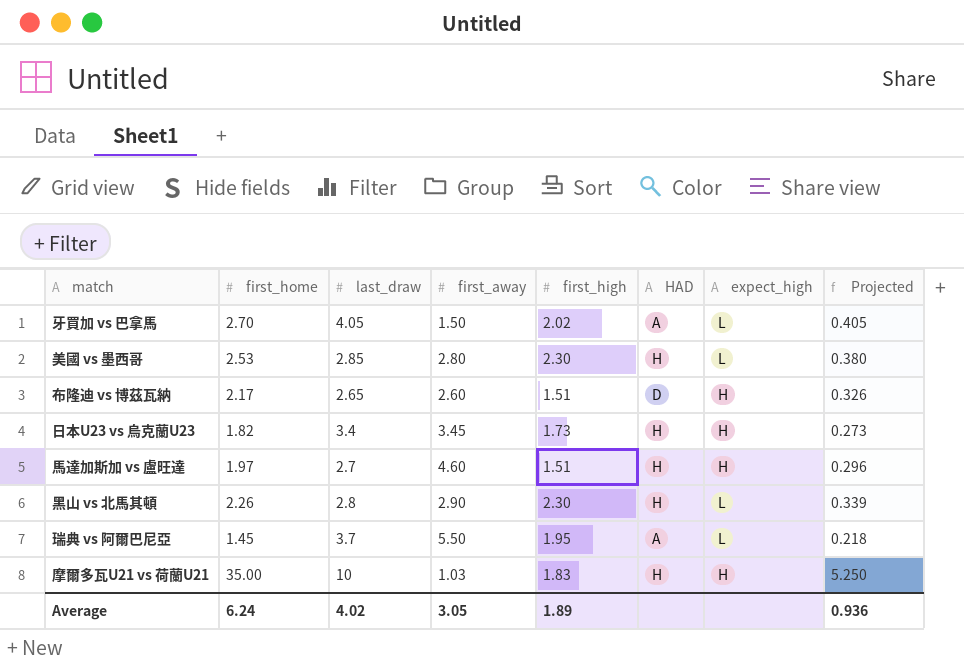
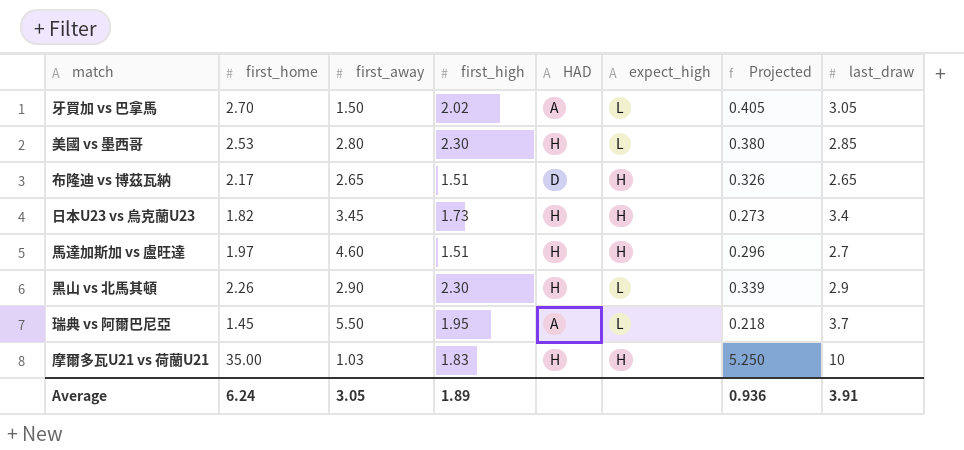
column last_draw | position: 3 -> 8
牙買加 vs 巴拿馬 | last_draw: 4.05 -> 3.05
布隆迪 vs 博茲瓦納 | first_away: 2.60 -> 2.65
黑山 vs 北馬其頓 | last_draw: 2.8 -> 2.9
Average | last_draw: 4.02 -> 3.91

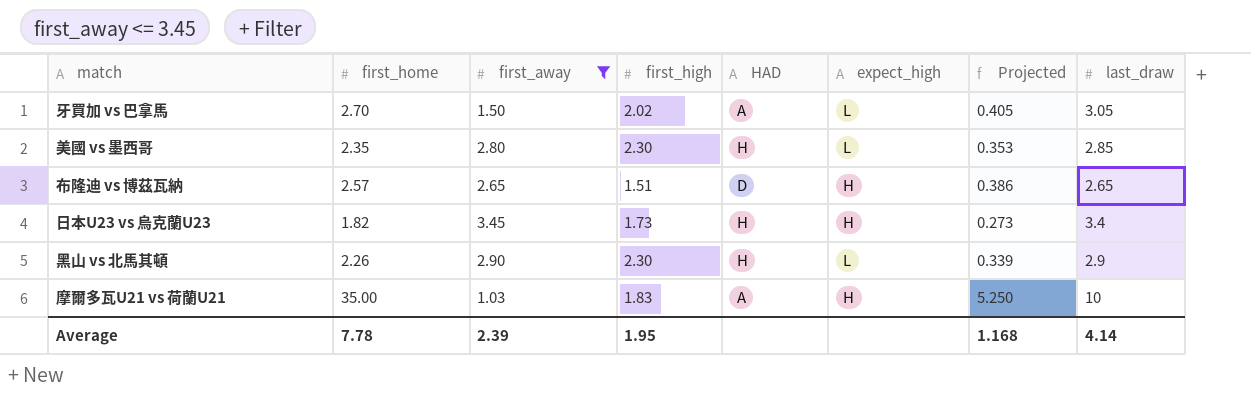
filter: none -> first_away <= 3.45
美國 vs 墨西哥 | first_home: 2.53 -> 2.35
美國 vs 墨西哥 | Projected: 0.380 -> 0.353
布隆迪 vs 博茲瓦納 | first_home: 2.17 -> 2.57
布隆迪 vs 博茲瓦納 | Projected: 0.326 -> 0.386
摩爾多瓦U21 vs 荷蘭U21 | HAD: H -> A
Average | first_home: 6.24 -> 7.78
Average | first_away: 3.05 -> 2.39
Average | first_high: 1.89 -> 1.95
Average | Projected: 0.936 -> 1.168
Average | last_draw: 3.91 -> 4.14

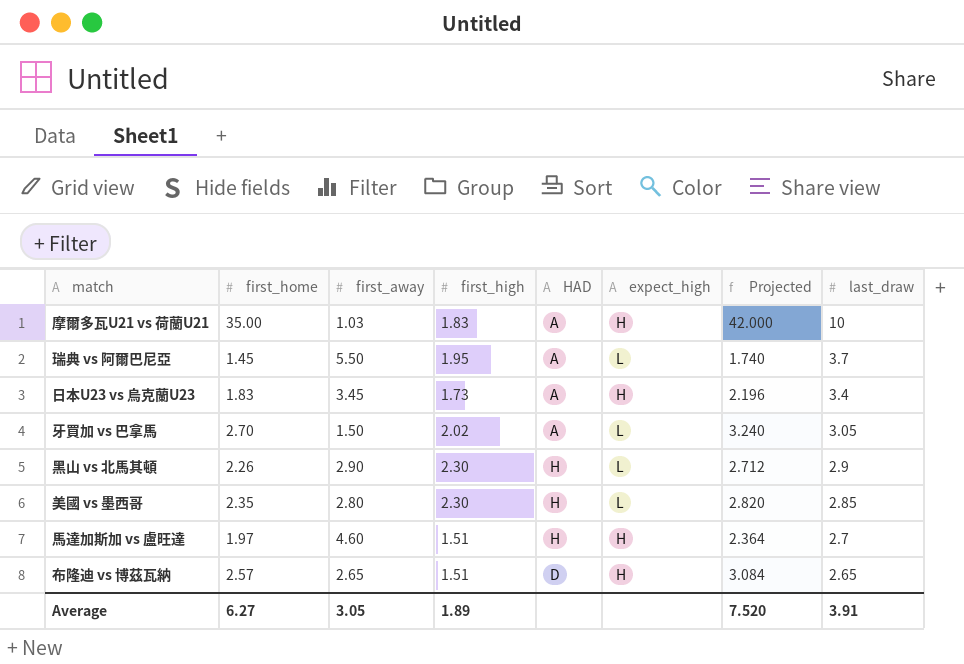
filter: first_away <= 3.45 -> none
row order: none -> last_draw descending
column Projected | formula: [first_home] * 0.15 -> [first_home] * 1.2
日本U23 vs 烏克蘭U23 | first_home: 1.82 -> 1.83
日本U23 vs 烏克蘭U23 | HAD: H -> A
Average | first_home: 7.78 -> 6.27
Average | first_away: 2.39 -> 3.05
Average | first_high: 1.95 -> 1.89
Average | Projected: 1.168 -> 7.520
Average | last_draw: 4.14 -> 3.91

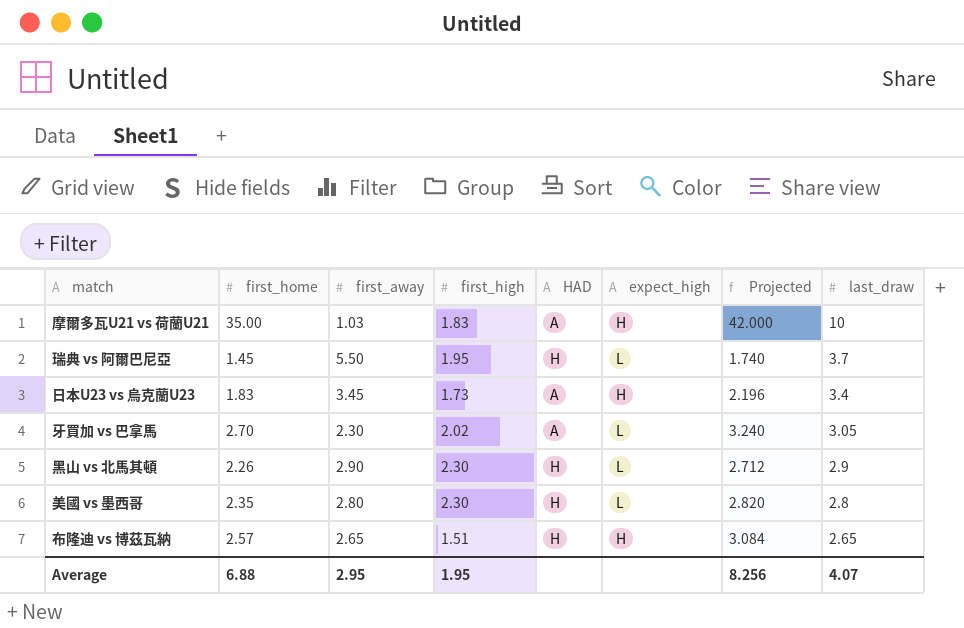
row 馬達加斯加 vs 盧旺達: 1.97 | 4.60 | 1.51 | H | H | 2.364 | 2.7 -> none
瑞典 vs 阿爾巴尼亞 | HAD: A -> H
牙買加 vs 巴拿馬 | first_away: 1.50 -> 2.30
美國 vs 墨西哥 | last_draw: 2.85 -> 2.8
布隆迪 vs 博茲瓦納 | HAD: D -> H
Average | first_home: 6.27 -> 6.88
Average | first_away: 3.05 -> 2.95
Average | first_high: 1.89 -> 1.95
Average | Projected: 7.520 -> 8.256
Average | last_draw: 3.91 -> 4.07

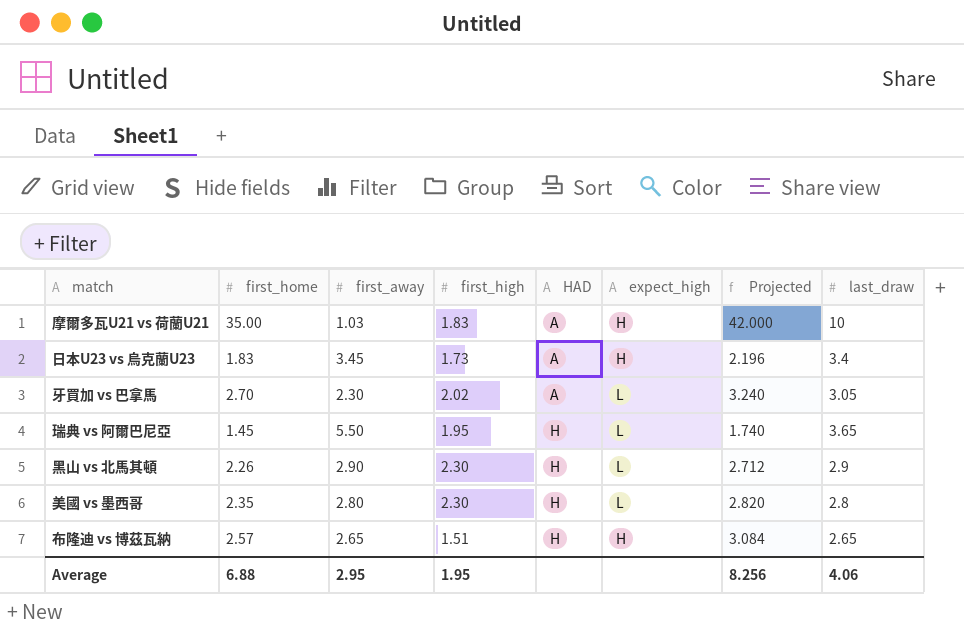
row order: last_draw descending -> HAD ascending
瑞典 vs 阿爾巴尼亞 | last_draw: 3.7 -> 3.65
Average | last_draw: 4.07 -> 4.06

